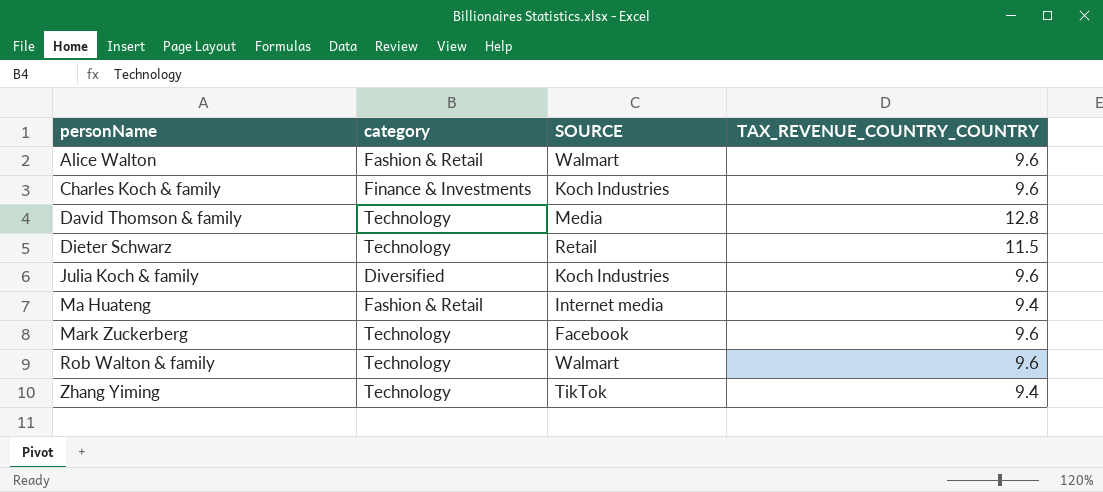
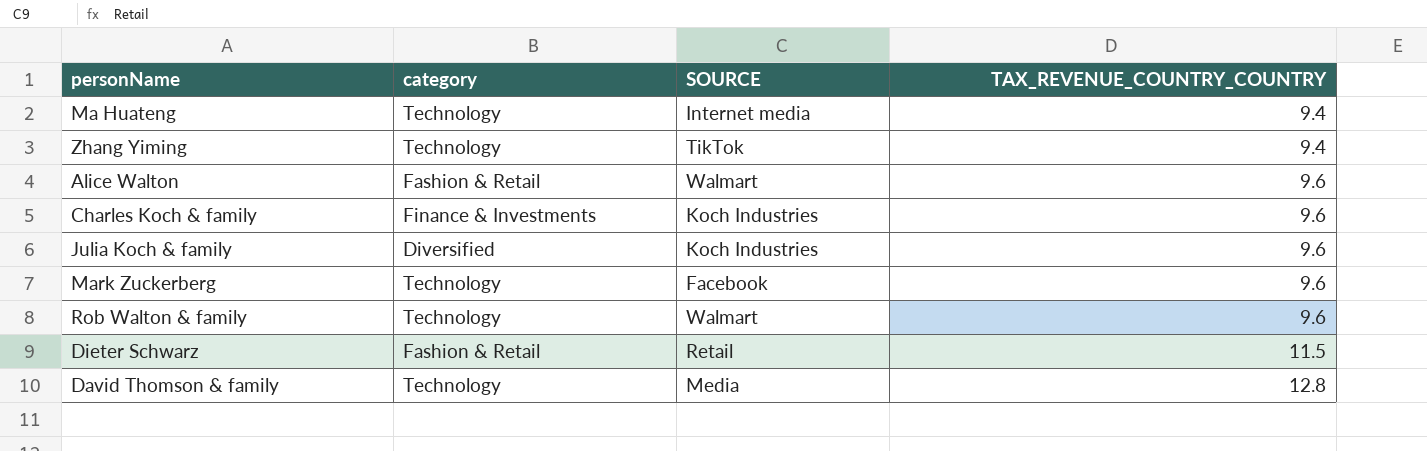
row order: personName ascending -> TAX_REVENUE_COUNTRY_COUNTRY ascending
Ma Huateng | category: Fashion & Retail -> Technology
Dieter Schwarz | category: Technology -> Fashion & Retail

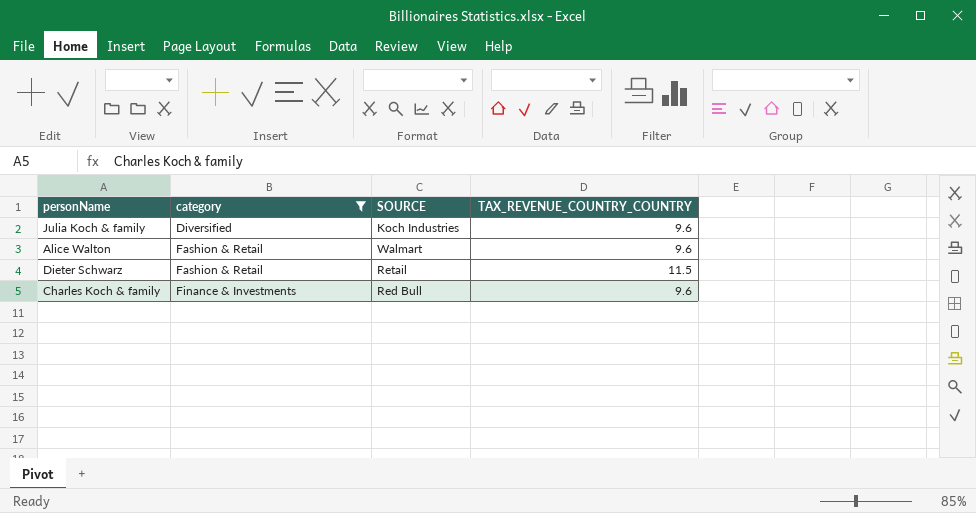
filter: none -> category != Technology
row order: TAX_REVENUE_COUNTRY_COUNTRY ascending -> category ascending
Charles Koch & family | SOURCE: Koch Industries -> Red Bull

